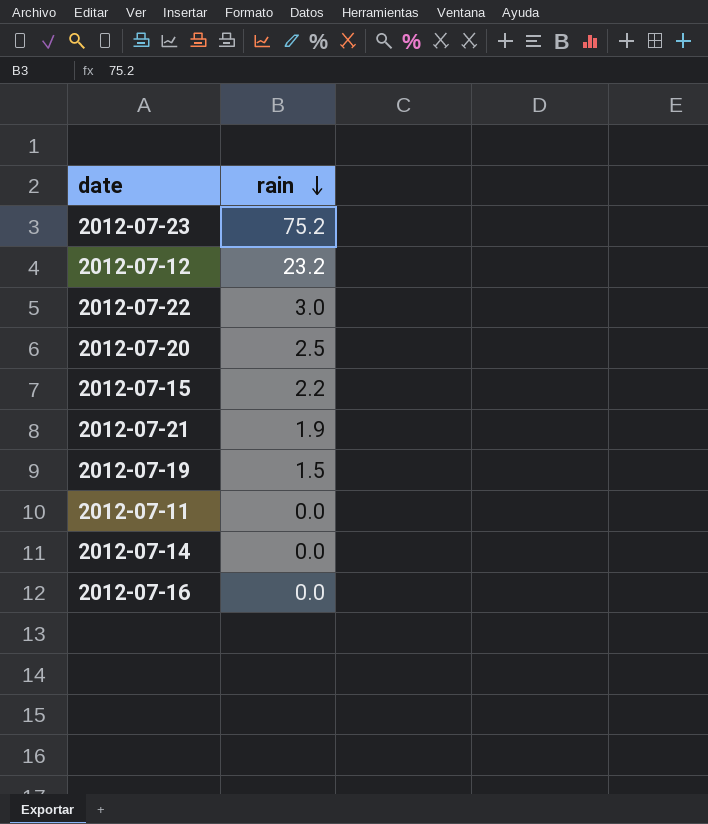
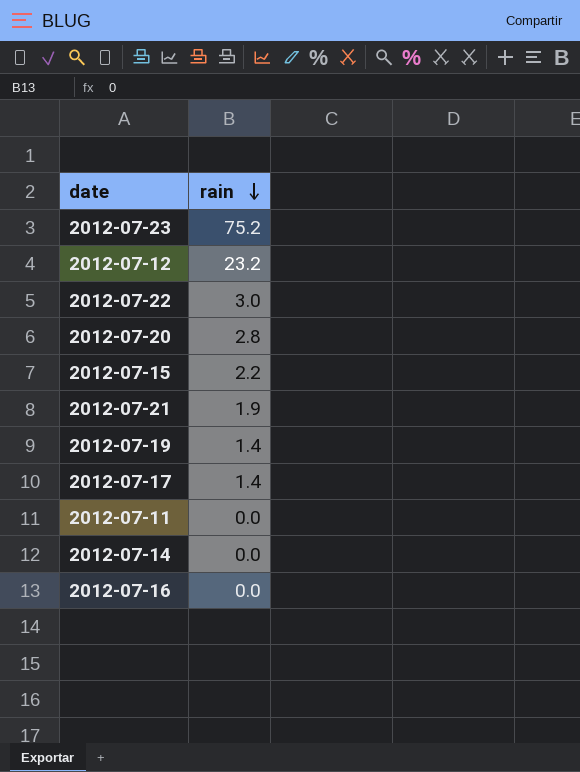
2012-07-20 | rain: 2.5 -> 2.8
2012-07-19 | rain: 1.5 -> 1.4
row 2012-07-17: none -> 1.4

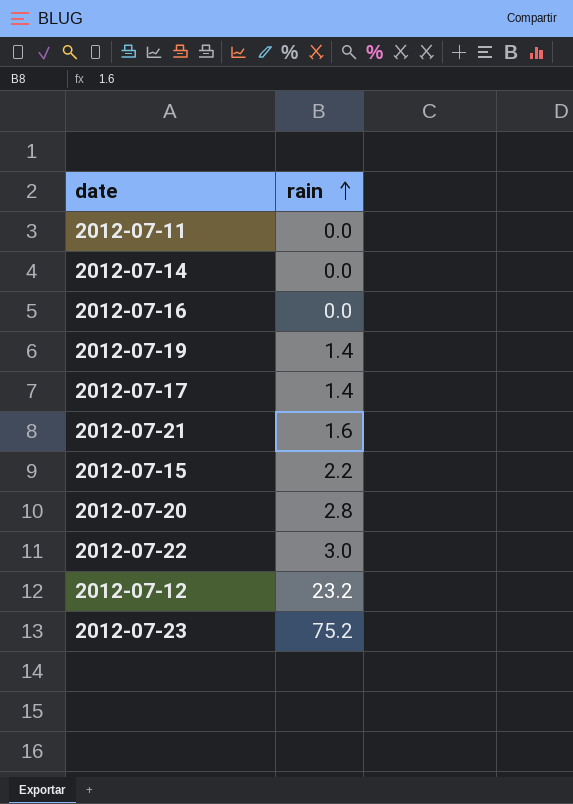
row order: rain descending -> rain ascending
2012-07-21 | rain: 1.9 -> 1.6

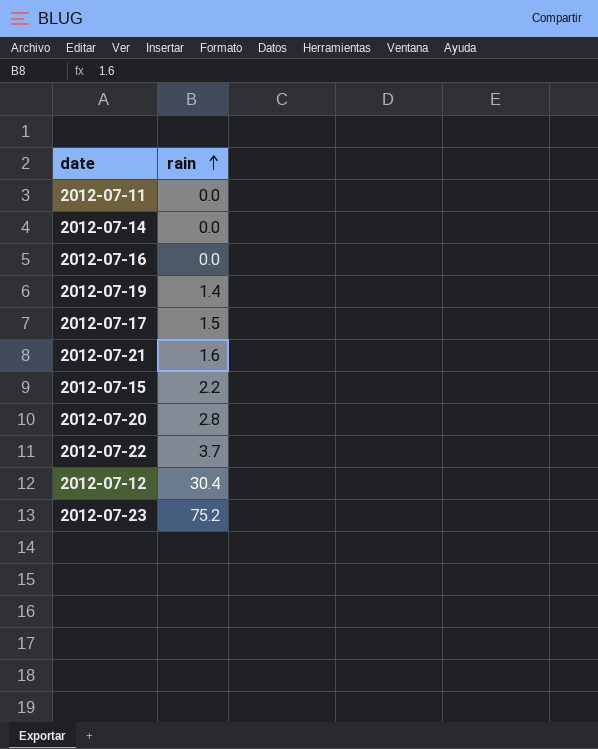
2012-07-17 | rain: 1.4 -> 1.5
2012-07-22 | rain: 3.0 -> 3.7
2012-07-12 | rain: 23.2 -> 30.4

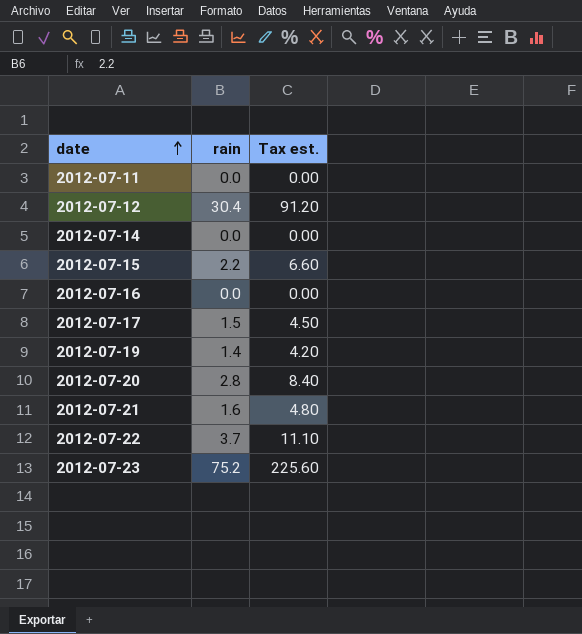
row order: rain ascending -> date ascending
column Tax est. | formula: none -> [rain] * 3

